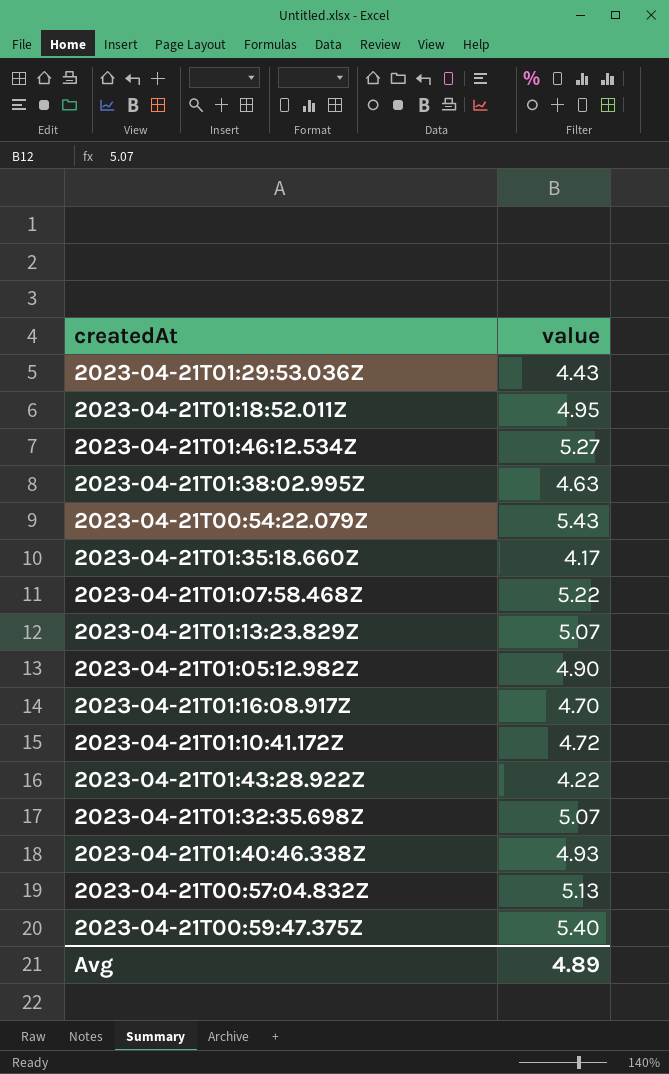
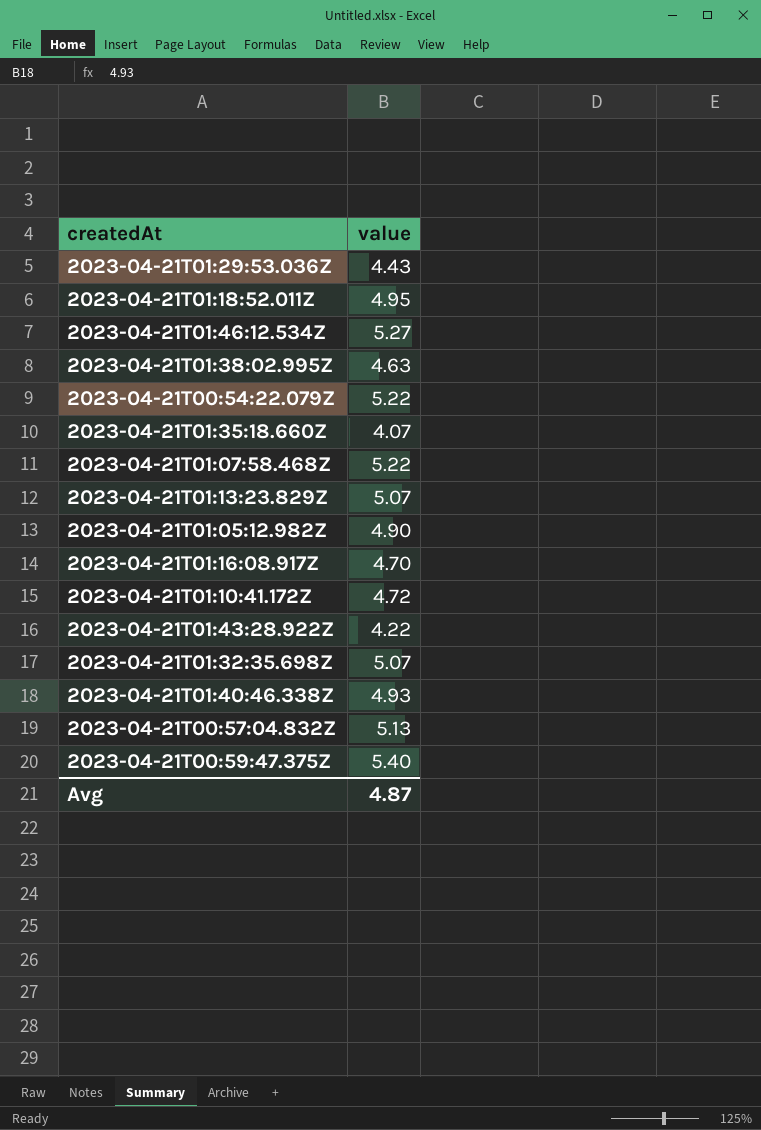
2023-04-21T00:54:22.079Z | value: 5.43 -> 5.22
2023-04-21T01:35:18.660Z | value: 4.17 -> 4.07
Avg | value: 4.89 -> 4.87

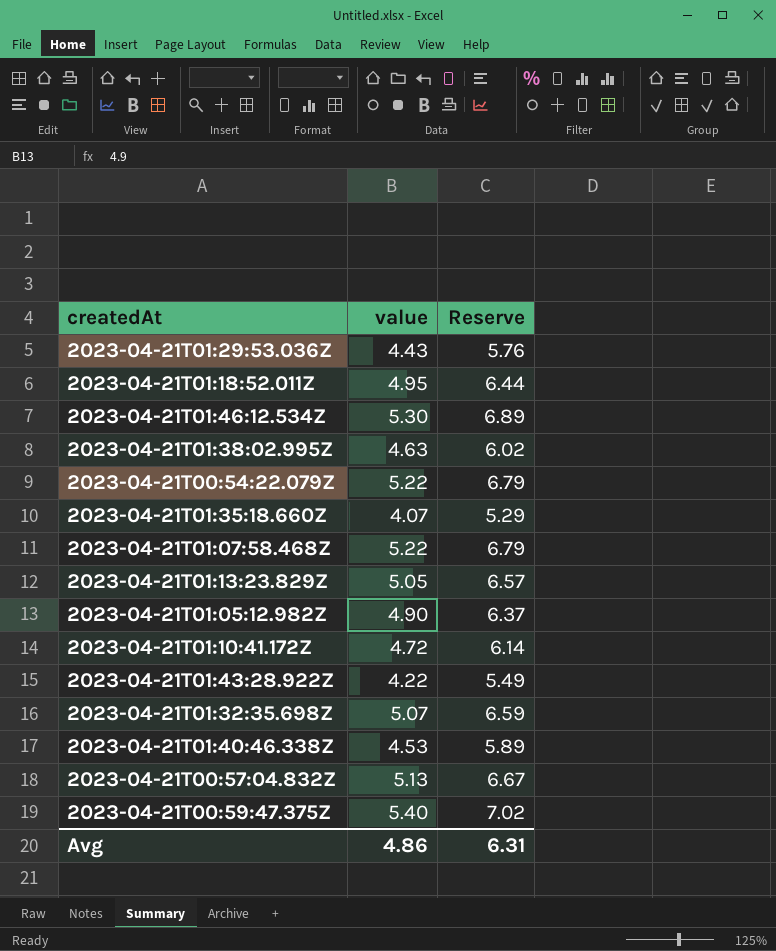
column Reserve | formula: none -> [value] * 1.3
row 2023-04-21T01:16:08.917Z: 4.70 -> none
2023-04-21T01:46:12.534Z | value: 5.27 -> 5.30
2023-04-21T01:13:23.829Z | value: 5.07 -> 5.05
2023-04-21T01:40:46.338Z | value: 4.93 -> 4.53
Avg | value: 4.87 -> 4.86

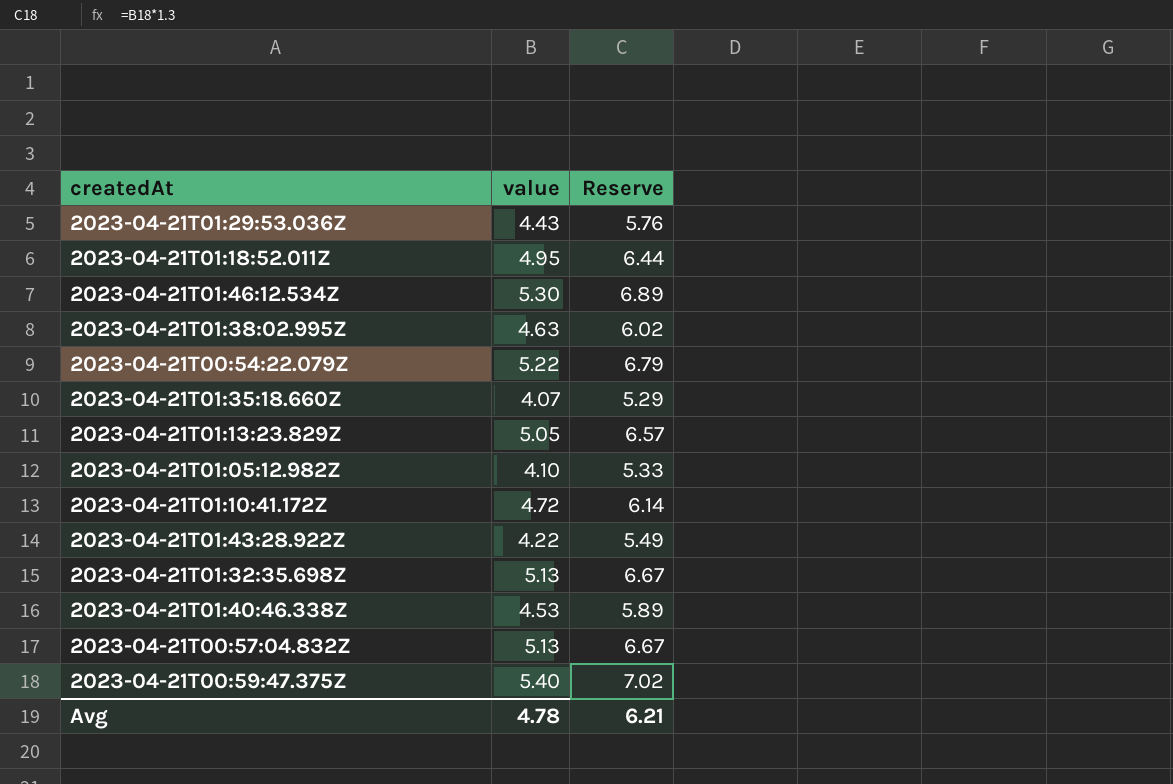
row 2023-04-21T01:07:58.468Z: 5.22 | 6.79 -> none
2023-04-21T01:05:12.982Z | value: 4.90 -> 4.10
2023-04-21T01:05:12.982Z | Reserve: 6.37 -> 5.33
2023-04-21T01:32:35.698Z | value: 5.07 -> 5.13
2023-04-21T01:32:35.698Z | Reserve: 6.59 -> 6.67
Avg | value: 4.86 -> 4.78
Avg | Reserve: 6.31 -> 6.21

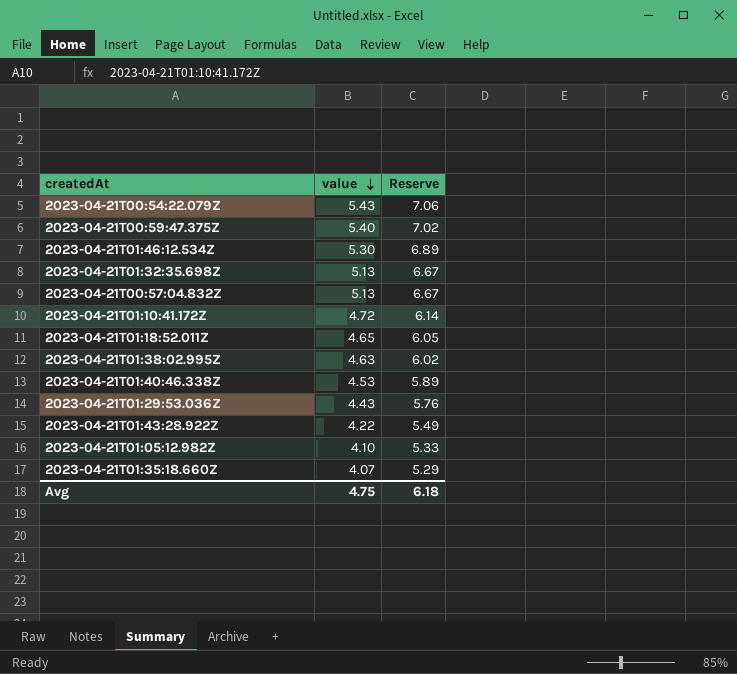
row order: none -> value descending
row 2023-04-21T01:13:23.829Z: 5.05 | 6.57 -> none
2023-04-21T00:54:22.079Z | value: 5.22 -> 5.43
2023-04-21T00:54:22.079Z | Reserve: 6.79 -> 7.06
2023-04-21T01:18:52.011Z | value: 4.95 -> 4.65
2023-04-21T01:18:52.011Z | Reserve: 6.44 -> 6.05
Avg | value: 4.78 -> 4.75
Avg | Reserve: 6.21 -> 6.18

